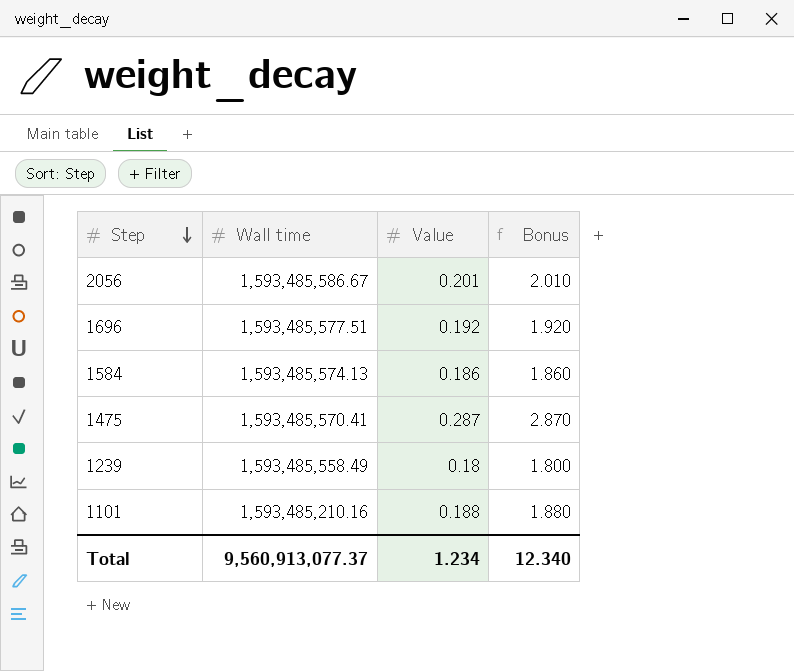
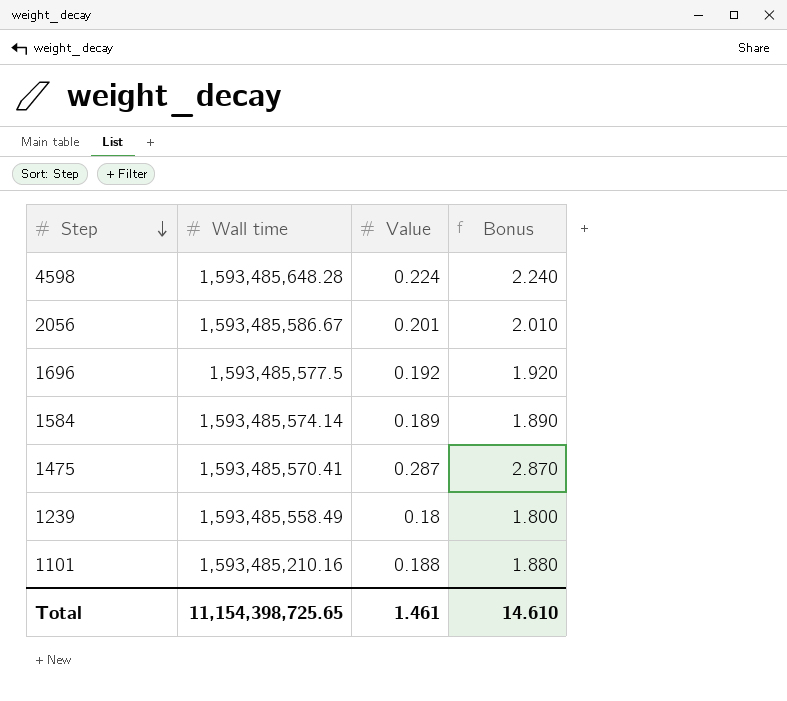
row 4598: none -> 1,593,485,648.28 | 0.224 | 2.240
1696 | Wall time: 1,593,485,577.51 -> 1,593,485,577.5
1584 | Wall time: 1,593,485,574.13 -> 1,593,485,574.14
1584 | Value: 0.186 -> 0.189
1584 | Bonus: 1.860 -> 1.890
Total | Wall time: 9,560,913,077.37 -> 11,154,398,725.65
Total | Value: 1.234 -> 1.461
Total | Bonus: 12.340 -> 14.610

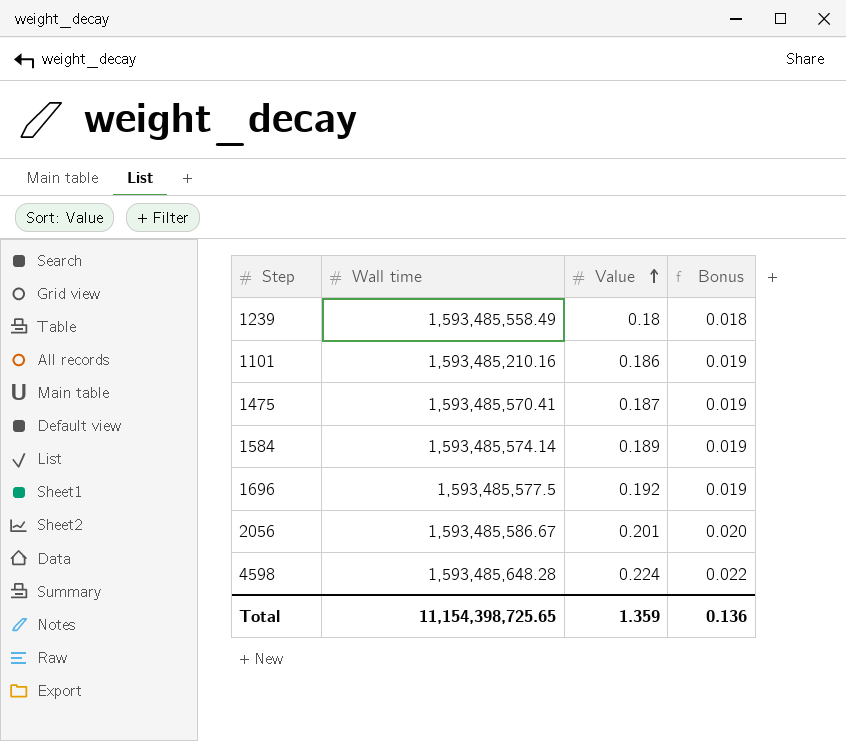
row order: Step descending -> Value ascending
column Bonus | formula: [Value] * 10 -> [Value] * 0.1
1101 | Value: 0.188 -> 0.186
1475 | Value: 0.287 -> 0.187
Total | Value: 1.461 -> 1.359
Total | Bonus: 14.610 -> 0.136

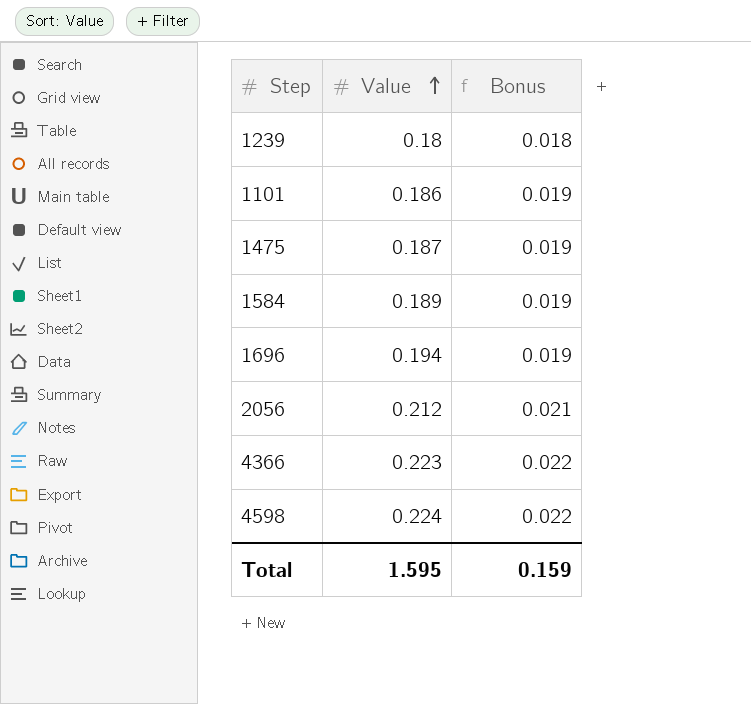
column Wall time | position: 2 -> none
1696 | Value: 0.192 -> 0.194
2056 | Value: 0.201 -> 0.212
2056 | Bonus: 0.020 -> 0.021
row 4366: none -> 0.223 | 0.022
Total | Value: 1.359 -> 1.595
Total | Bonus: 0.136 -> 0.159

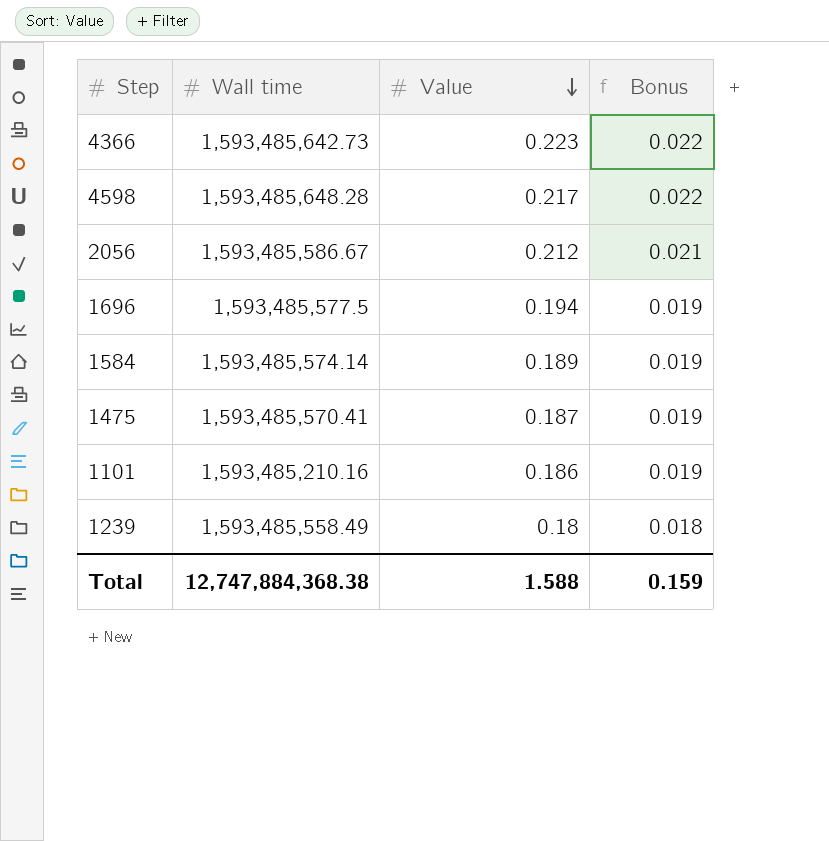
row order: Value ascending -> Value descending
column Wall time | position: none -> 2
4598 | Value: 0.224 -> 0.217
Total | Value: 1.595 -> 1.588

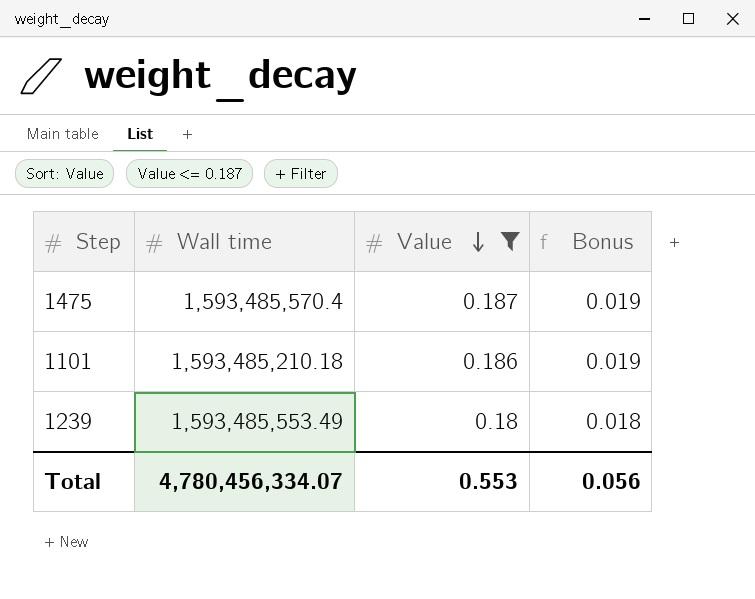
filter: none -> Value <= 0.187
1475 | Wall time: 1,593,485,570.41 -> 1,593,485,570.4
1101 | Wall time: 1,593,485,210.16 -> 1,593,485,210.18
1239 | Wall time: 1,593,485,558.49 -> 1,593,485,553.49
Total | Wall time: 12,747,884,368.38 -> 4,780,456,334.07
Total | Value: 1.588 -> 0.553
Total | Bonus: 0.159 -> 0.056

